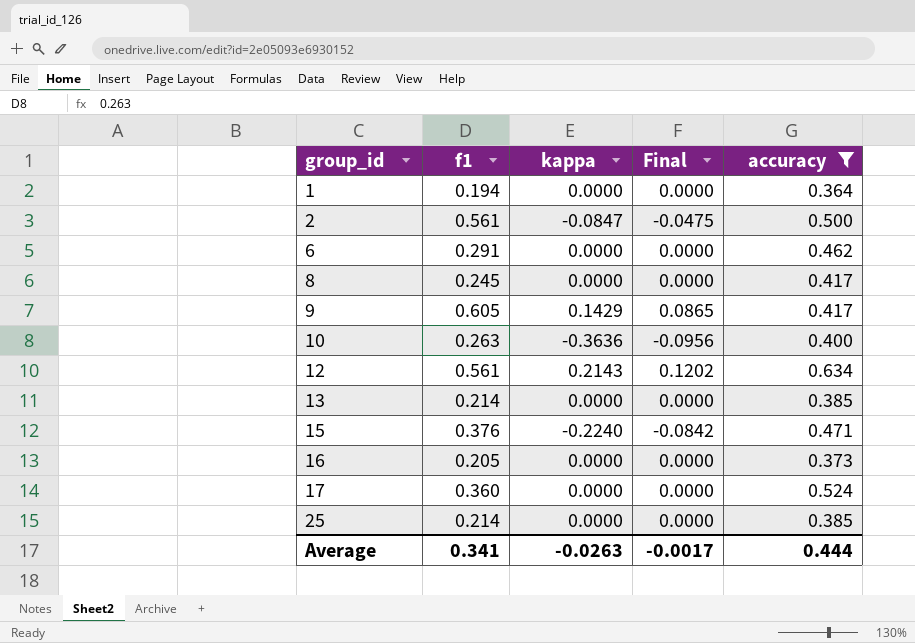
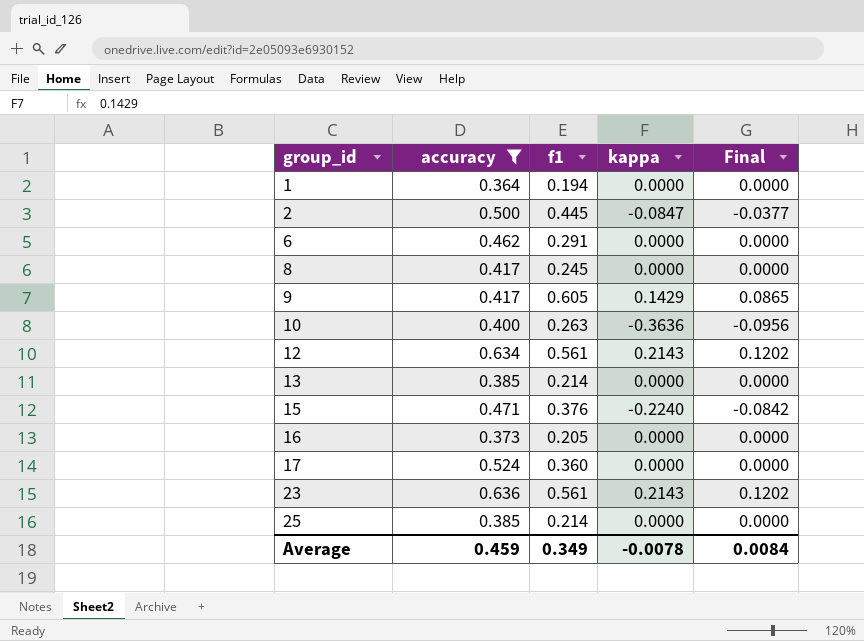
column accuracy | position: 5 -> 2
2 | f1: 0.561 -> 0.445
2 | Final: -0.0475 -> -0.0377
row 23: none -> 0.636 | 0.561 | 0.2143 | 0.1202
Average | accuracy: 0.444 -> 0.459
Average | f1: 0.341 -> 0.349
Average | kappa: -0.0263 -> -0.0078
Average | Final: -0.0017 -> 0.0084

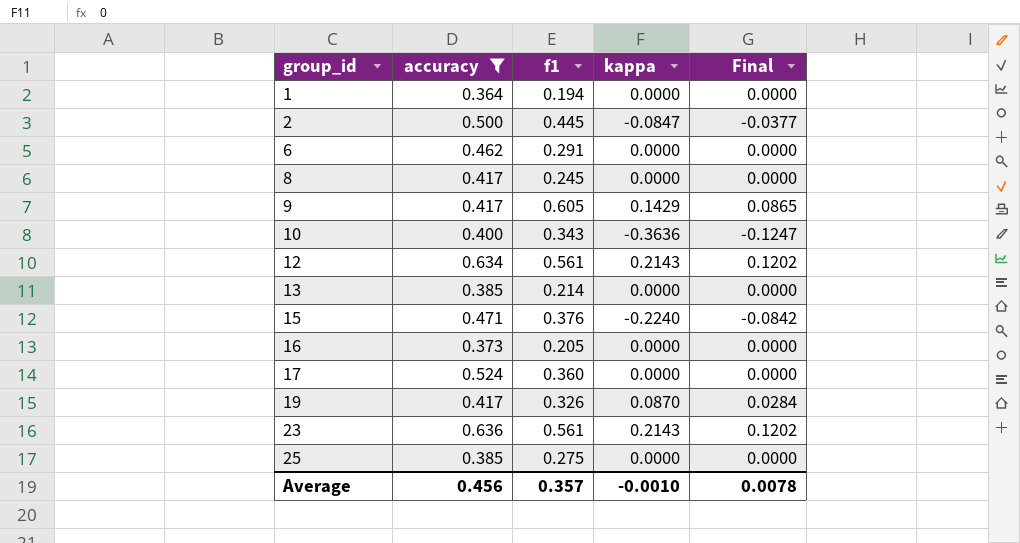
10 | f1: 0.263 -> 0.343
10 | Final: -0.0956 -> -0.1247
row 19: none -> 0.417 | 0.326 | 0.0870 | 0.0284
25 | f1: 0.214 -> 0.275
Average | accuracy: 0.459 -> 0.456
Average | f1: 0.349 -> 0.357
Average | kappa: -0.0078 -> -0.0010
Average | Final: 0.0084 -> 0.0078

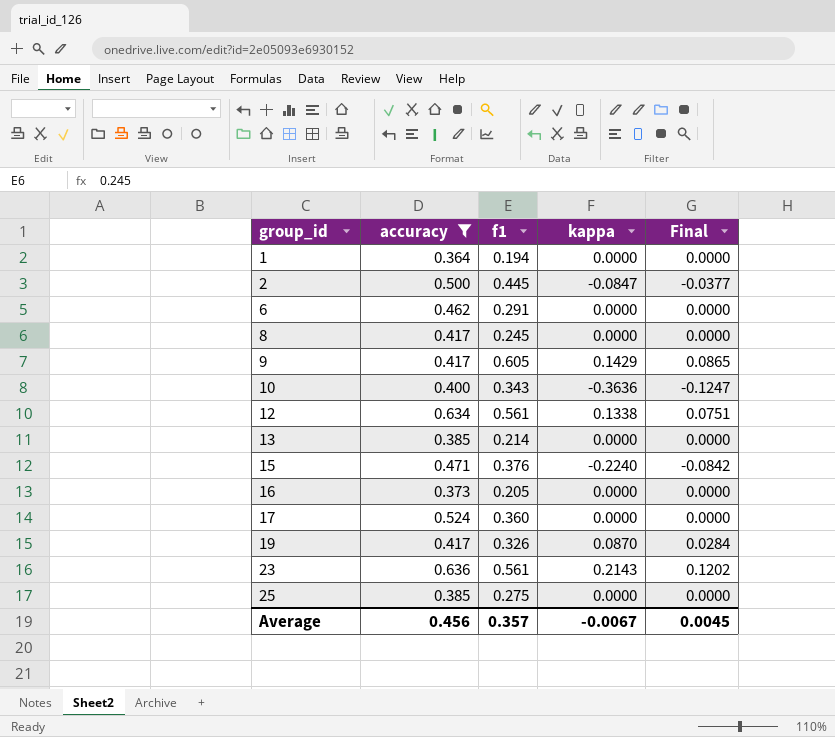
12 | kappa: 0.2143 -> 0.1338
12 | Final: 0.1202 -> 0.0751
Average | kappa: -0.0010 -> -0.0067
Average | Final: 0.0078 -> 0.0045

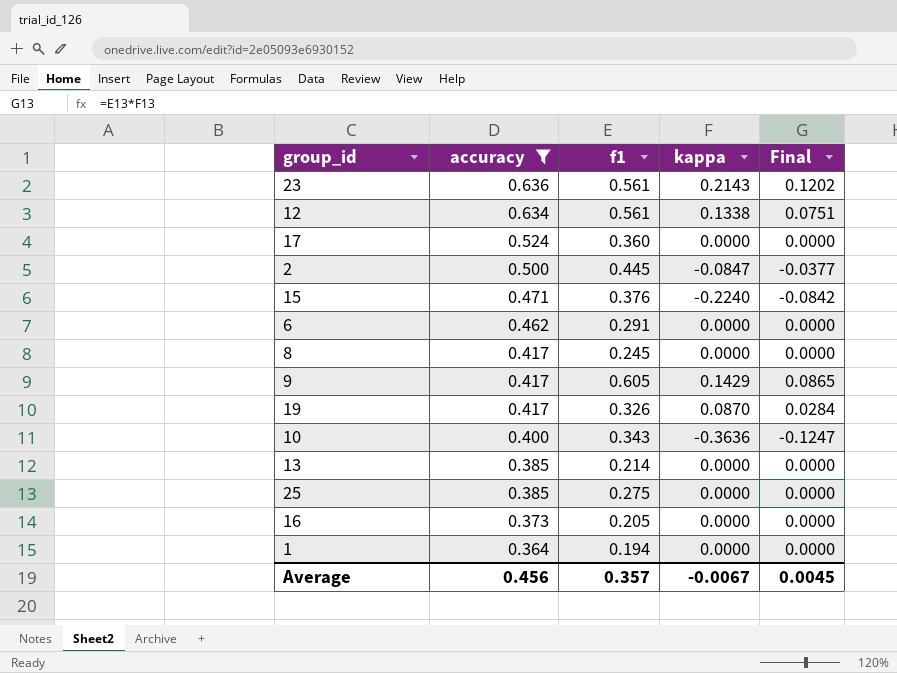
row order: group_id ascending -> accuracy descending

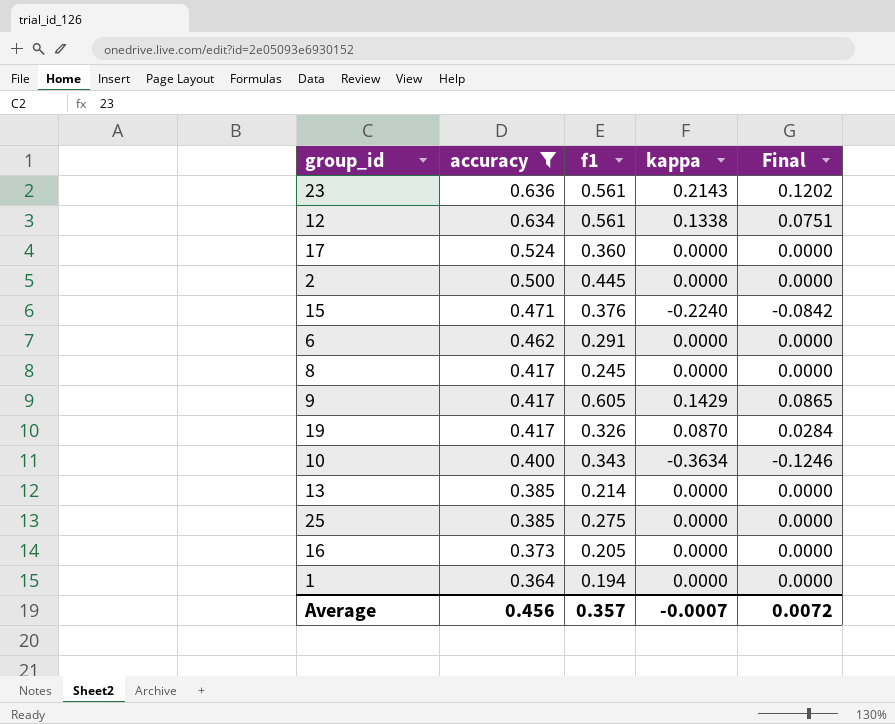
2 | kappa: -0.0847 -> 0.0000
2 | Final: -0.0377 -> 0.0000
10 | kappa: -0.3636 -> -0.3634
10 | Final: -0.1247 -> -0.1246
Average | kappa: -0.0067 -> -0.0007
Average | Final: 0.0045 -> 0.0072

